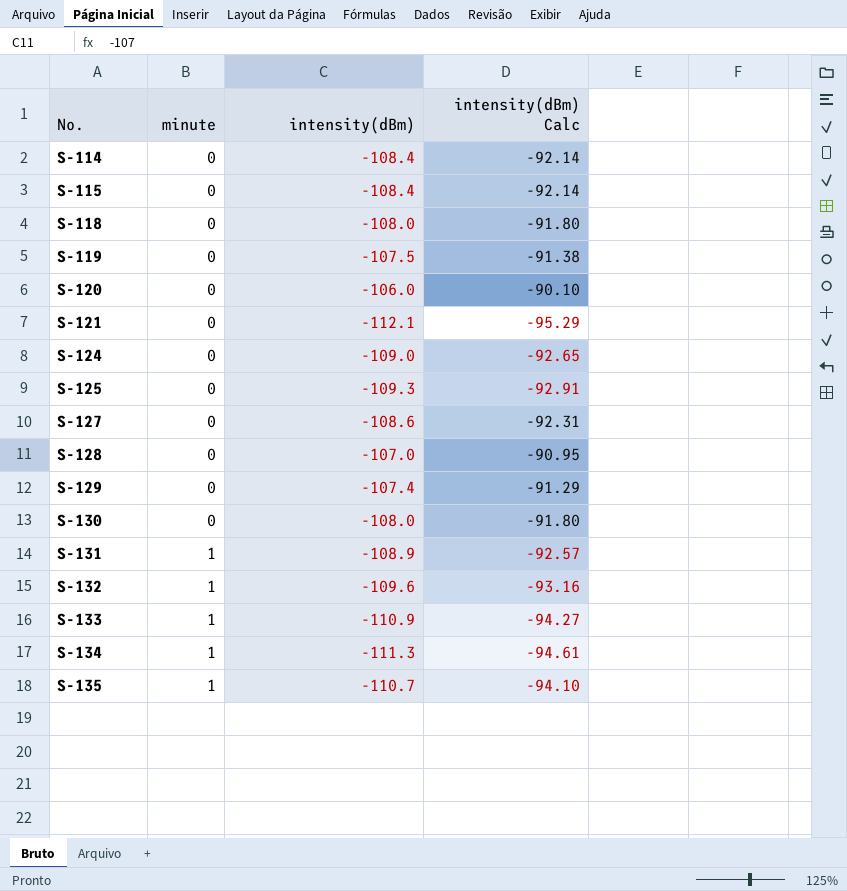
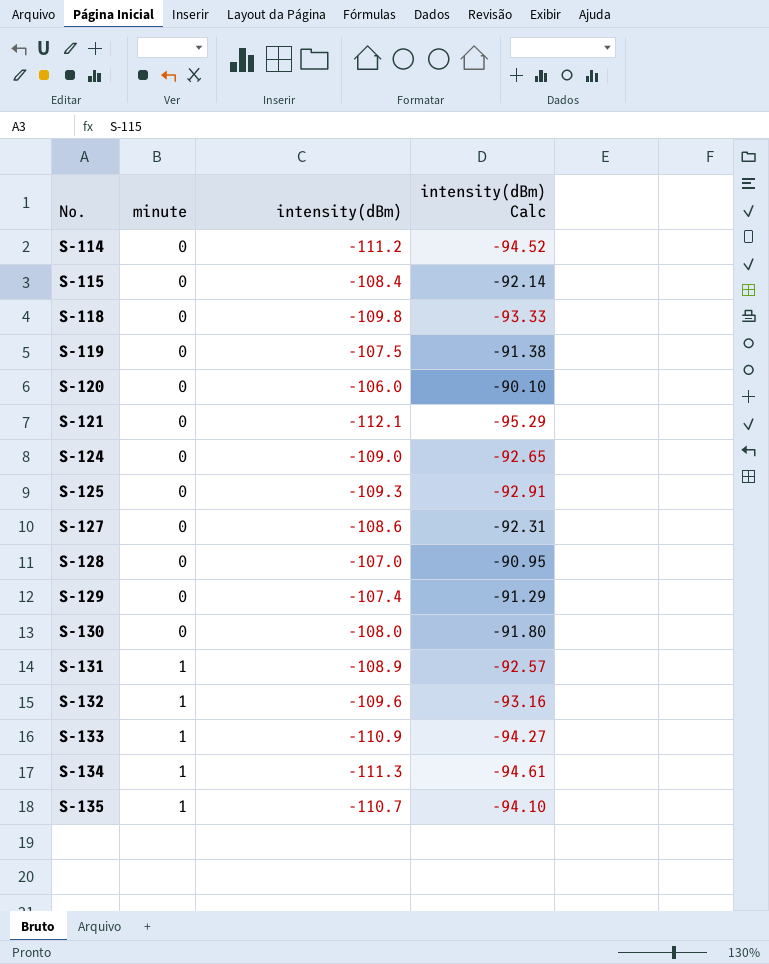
S-114 | intensity(dBm): -108.4 -> -111.2
S-114 | intensity(dBm) Calc: -92.14 -> -94.52
S-118 | intensity(dBm): -108.0 -> -109.8
S-118 | intensity(dBm) Calc: -91.80 -> -93.33

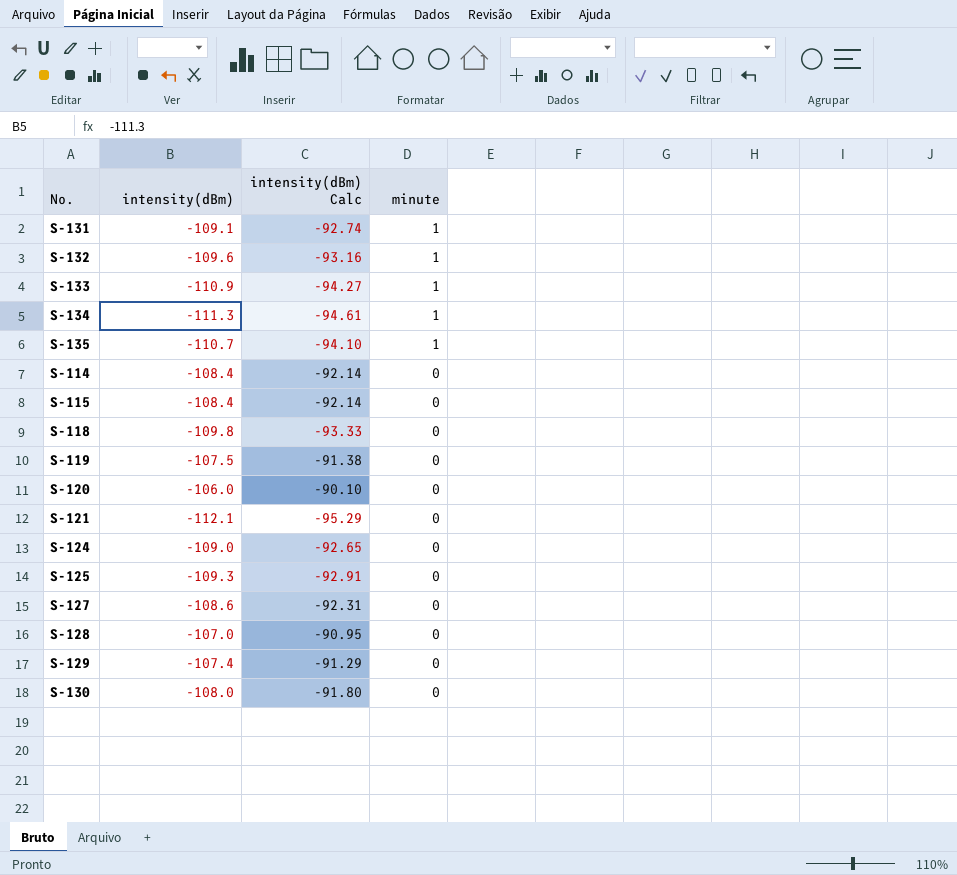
row order: No. ascending -> minute descending
column minute | position: 2 -> 4
S-131 | intensity(dBm): -108.9 -> -109.1
S-131 | intensity(dBm) Calc: -92.57 -> -92.74
S-114 | intensity(dBm): -111.2 -> -108.4
S-114 | intensity(dBm) Calc: -94.52 -> -92.14

